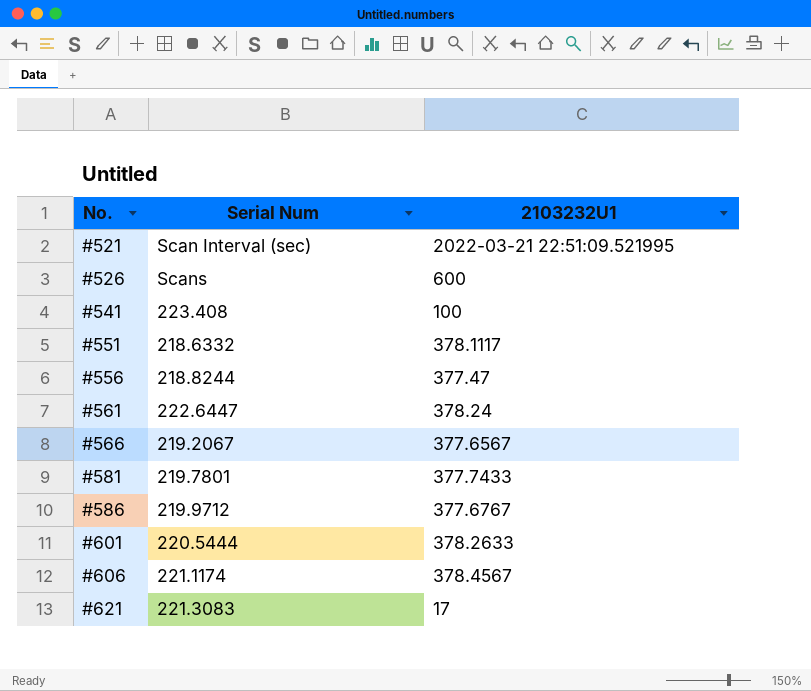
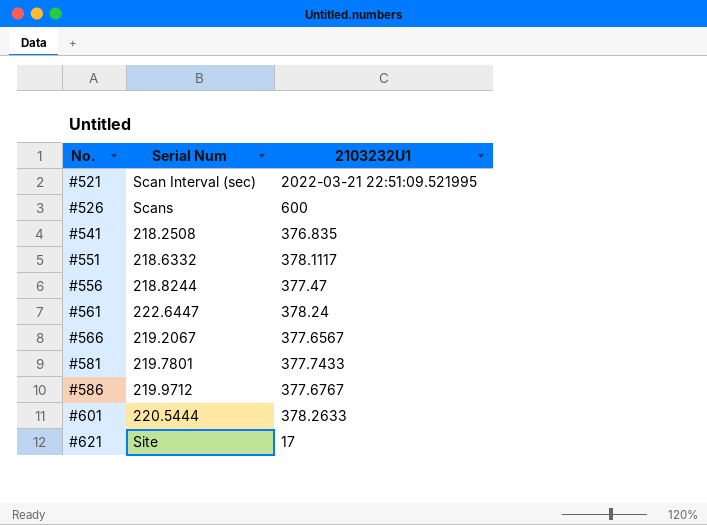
row #606: 221.1174 | 378.4567 -> none
#541 | Serial Num: 223.408 -> 218.2508
#541 | 2103232U1: 100 -> 376.835
#621 | Serial Num: 221.3083 -> Site

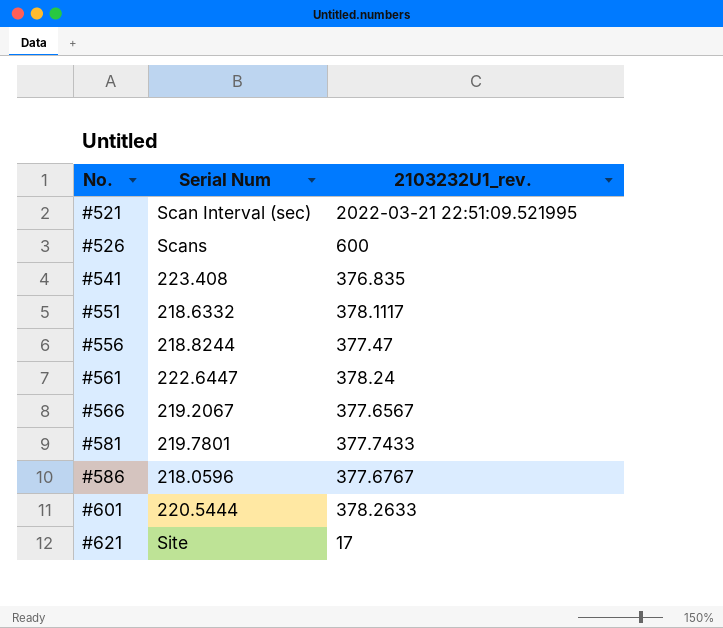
column name: 2103232U1 -> 2103232U1_rev.
#541 | Serial Num: 218.2508 -> 223.408
#586 | Serial Num: 219.9712 -> 218.0596

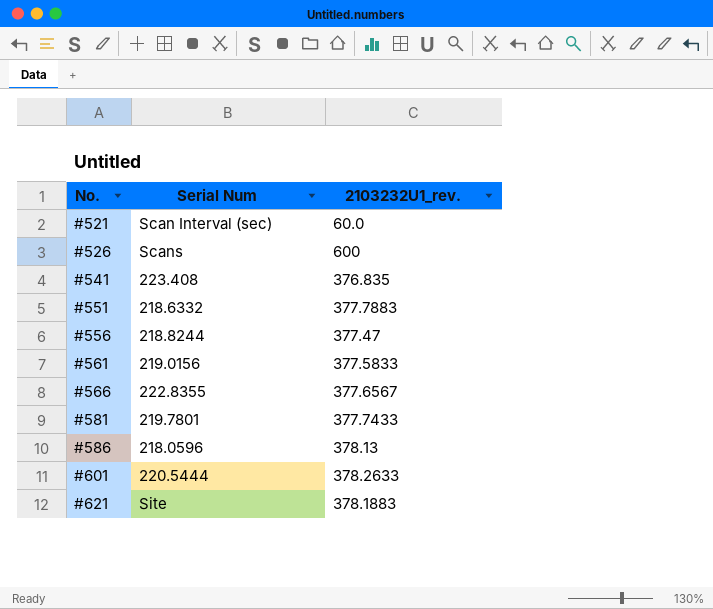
#521 | 2103232U1_rev.: 2022-03-21 22:51:09.521995 -> 60.0
#551 | 2103232U1_rev.: 378.1117 -> 377.7883
#561 | Serial Num: 222.6447 -> 219.0156
#561 | 2103232U1_rev.: 378.24 -> 377.5833
#566 | Serial Num: 219.2067 -> 222.8355
#586 | 2103232U1_rev.: 377.6767 -> 378.13
#621 | 2103232U1_rev.: 17 -> 378.1883

